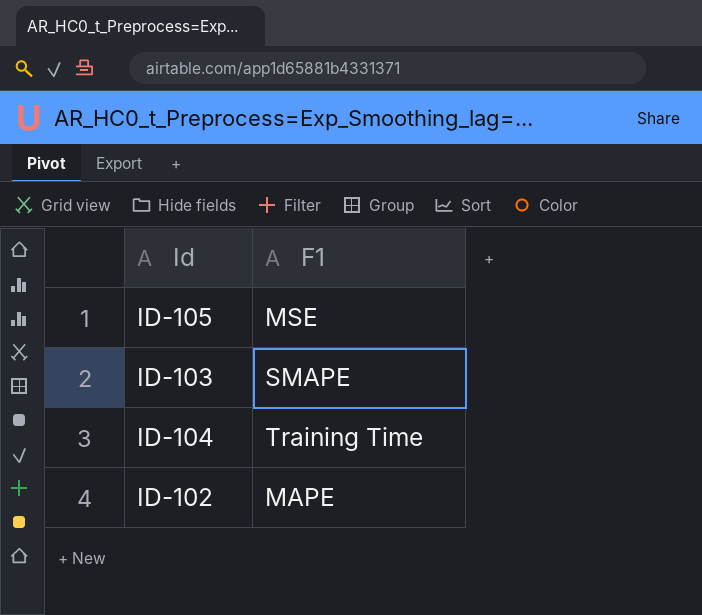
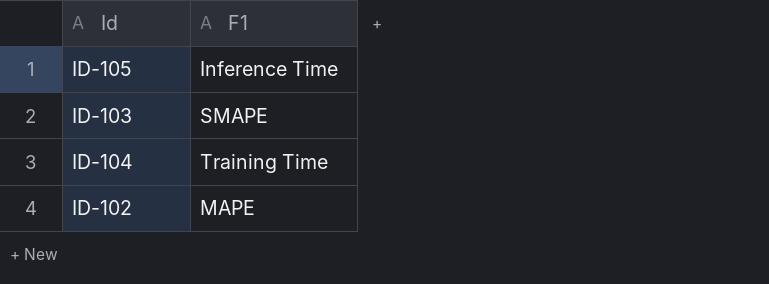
ID-105 | F1: MSE -> Inference Time

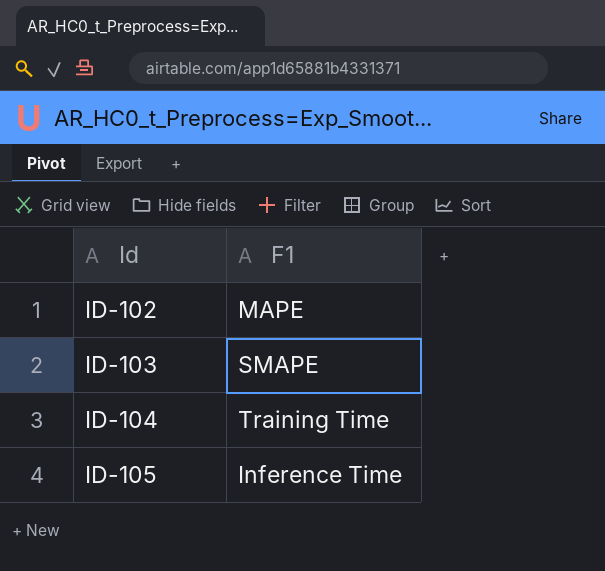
row order: none -> Id ascending

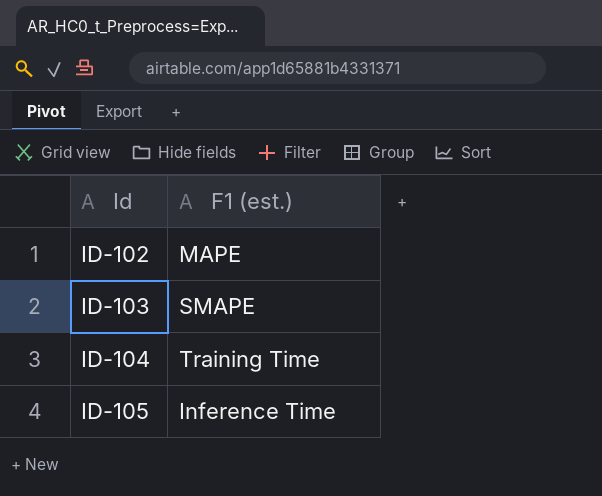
column name: F1 -> F1 (est.)

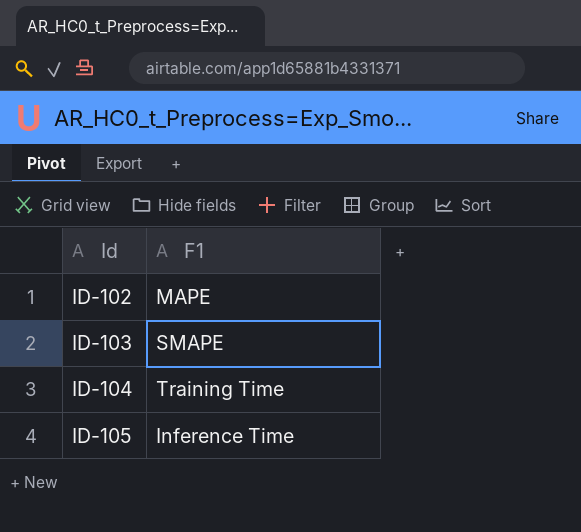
column name: F1 (est.) -> F1

